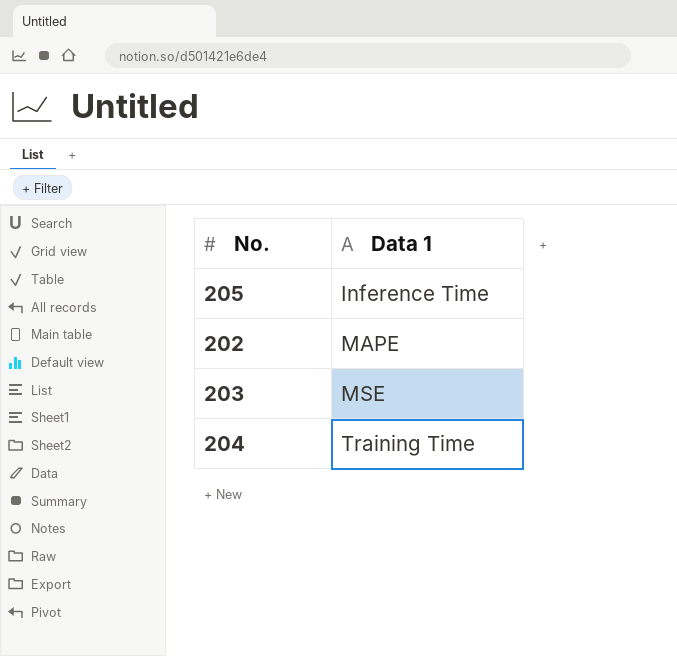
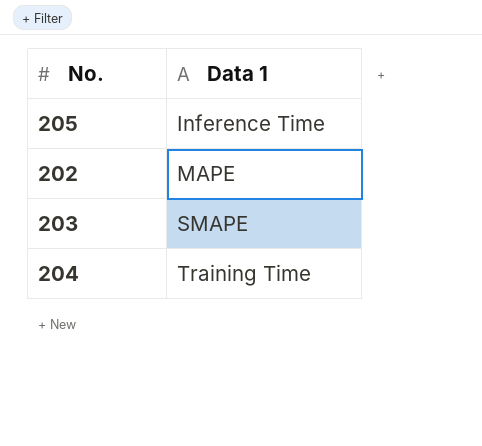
203 | Data 1: MSE -> SMAPE

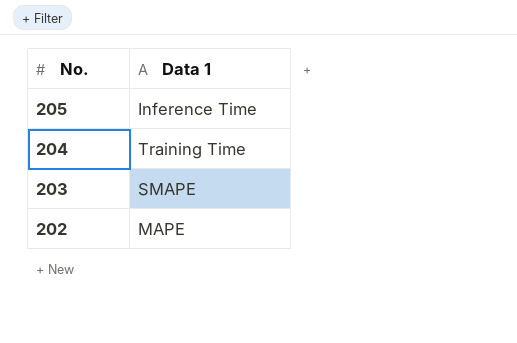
row order: Data 1 ascending -> No. descending

